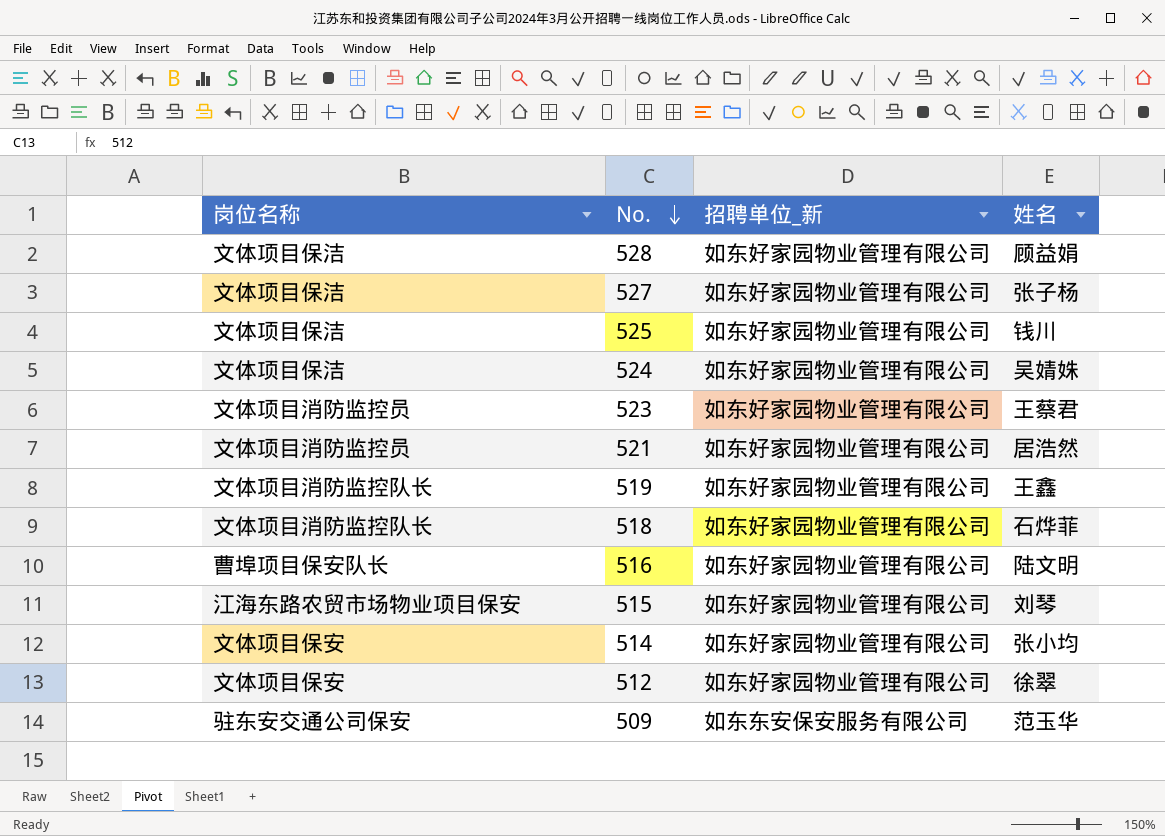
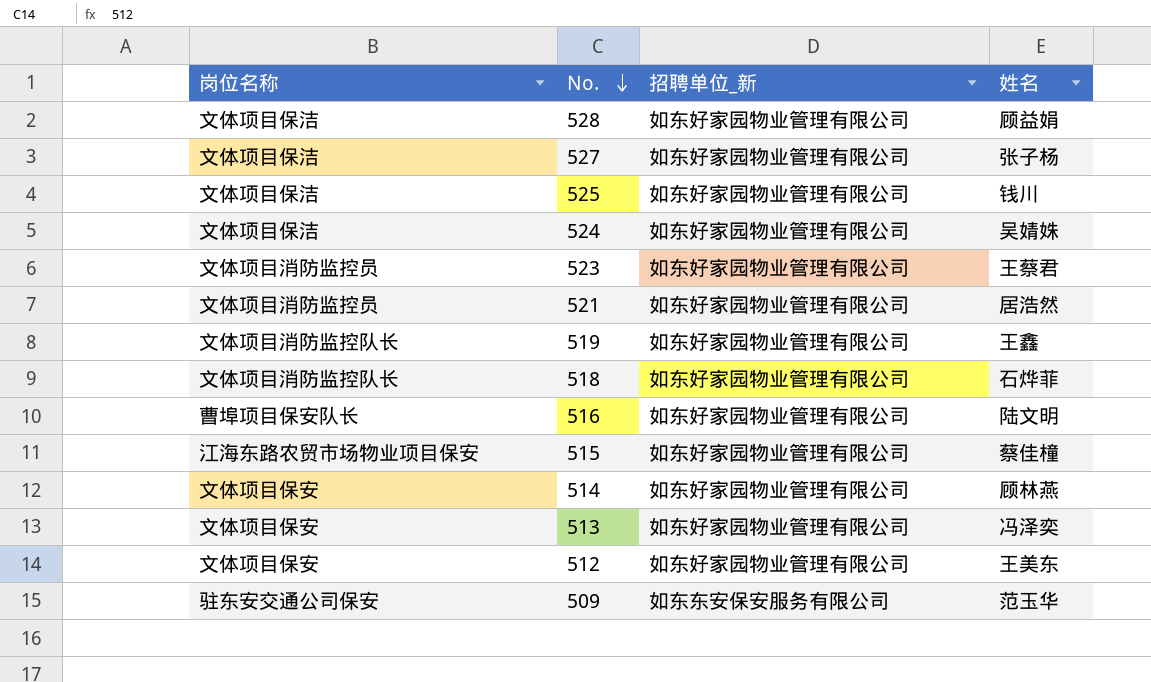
515 | 姓名: 刘琴 -> 蔡佳橦
514 | 姓名: 张小均 -> 顾林燕
row 513: none -> 文体项目保安 | 如东好家园物业管理有限公司 | 冯泽奕
512 | 姓名: 徐翠 -> 王美东

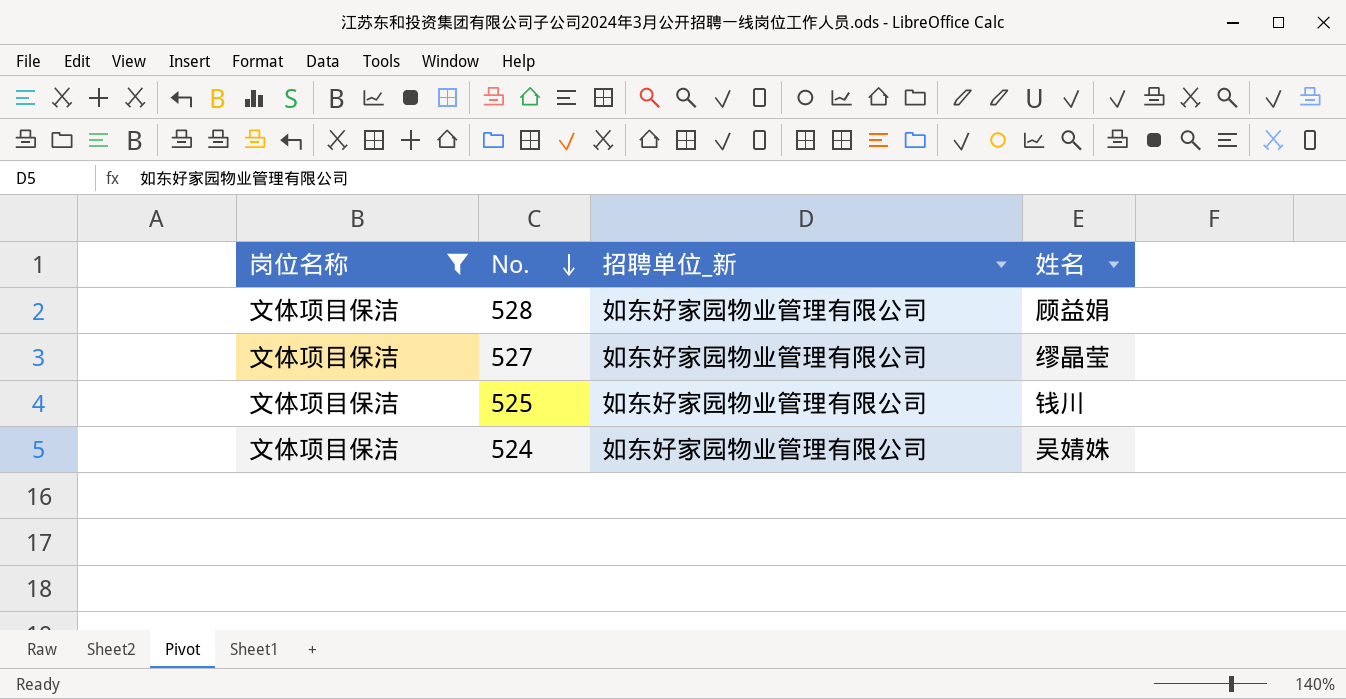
filter: none -> 岗位名称 = 文体项目保洁
527 | 姓名: 张子杨 -> 缪晶莹

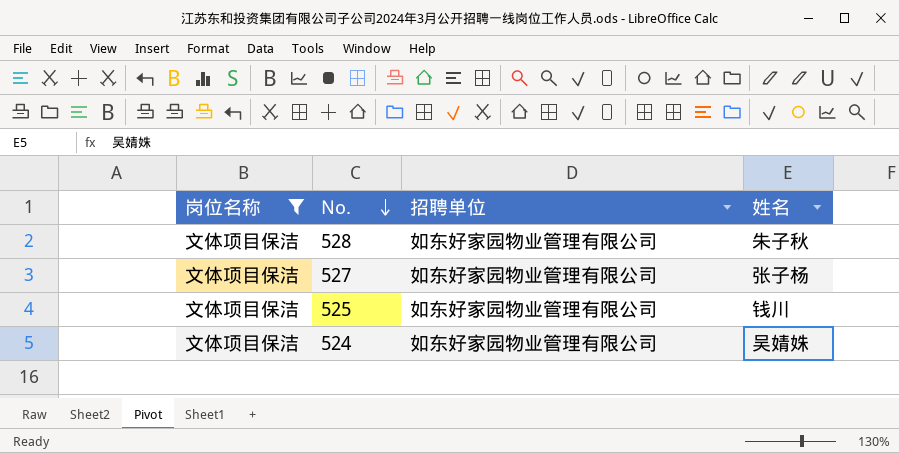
column name: 招聘单位_新 -> 招聘单位
528 | 姓名: 顾益娟 -> 朱子秋
527 | 姓名: 缪晶莹 -> 张子杨

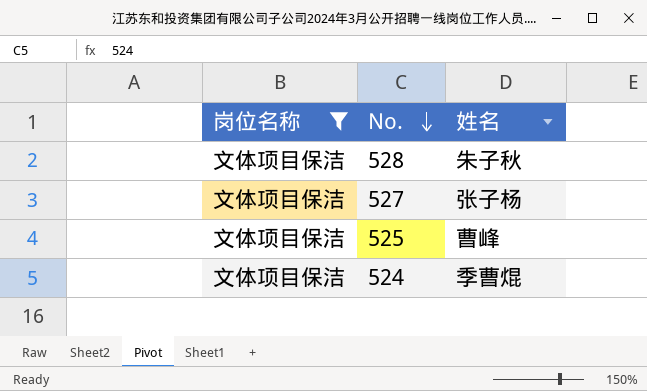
column 招聘单位 | position: 3 -> none
525 | 姓名: 钱川 -> 曹峰
524 | 姓名: 吴婧姝 -> 季曹焜

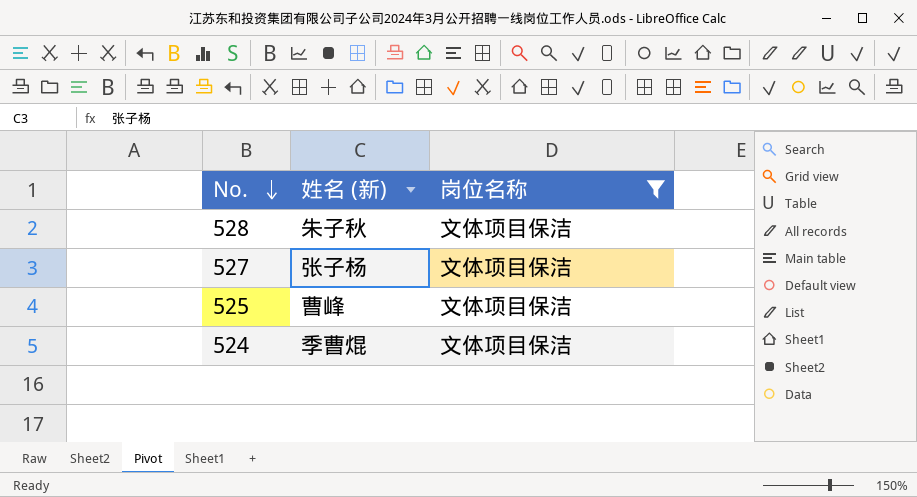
column name: 姓名 -> 姓名 (新)
column 岗位名称 | position: 1 -> 3

